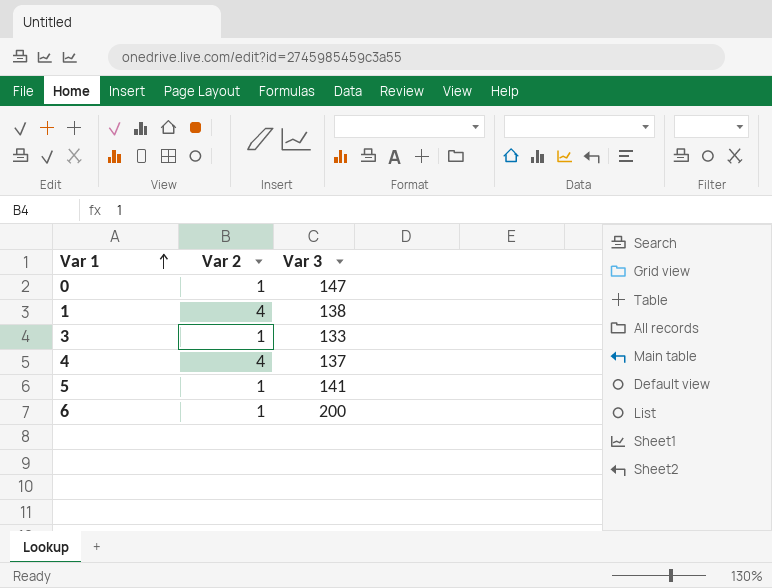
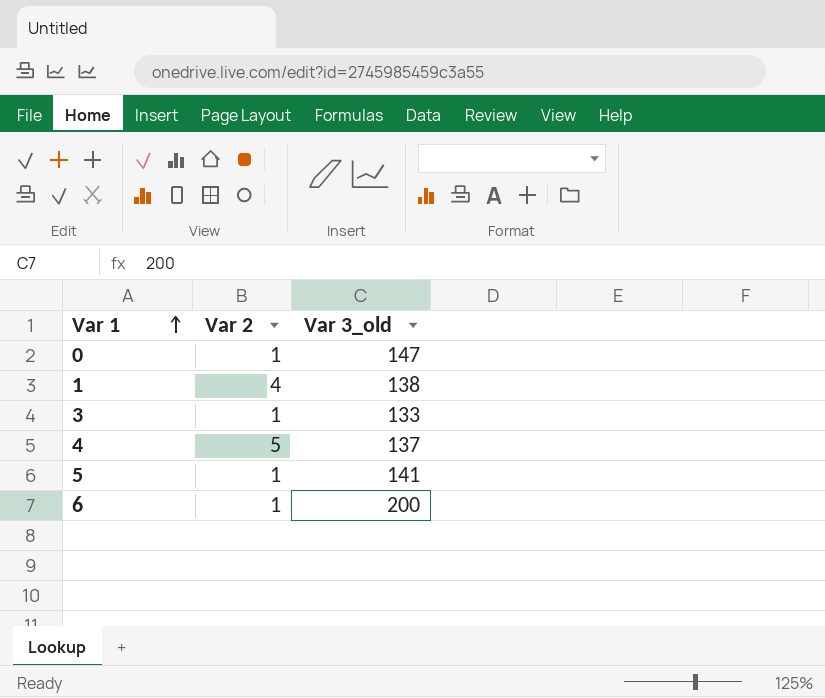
column name: Var 3 -> Var 3_old
4 | Var 2: 4 -> 5

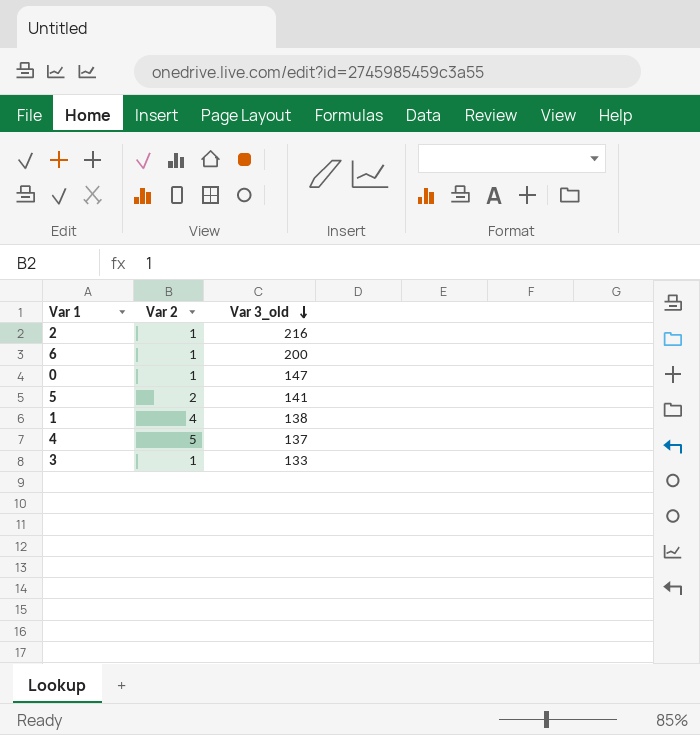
row order: Var 1 ascending -> Var 3_old descending
row 2: none -> 1 | 216
5 | Var 2: 1 -> 2

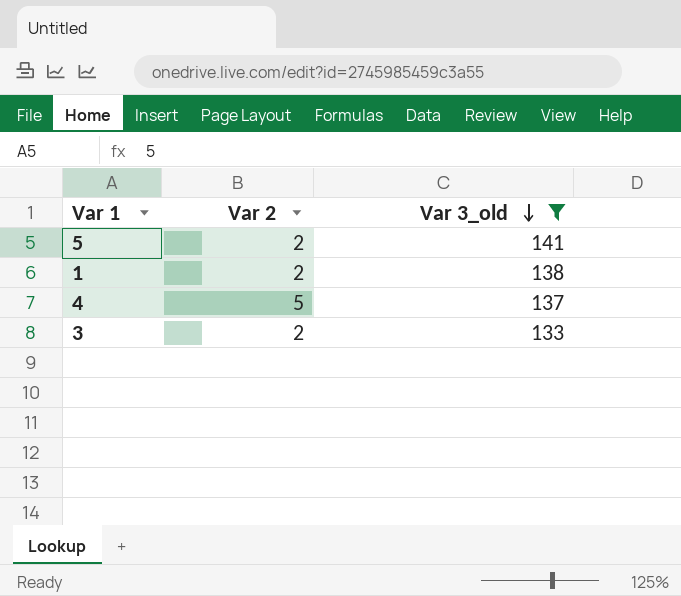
filter: none -> Var 3_old <= 141
1 | Var 2: 4 -> 2
3 | Var 2: 1 -> 2

